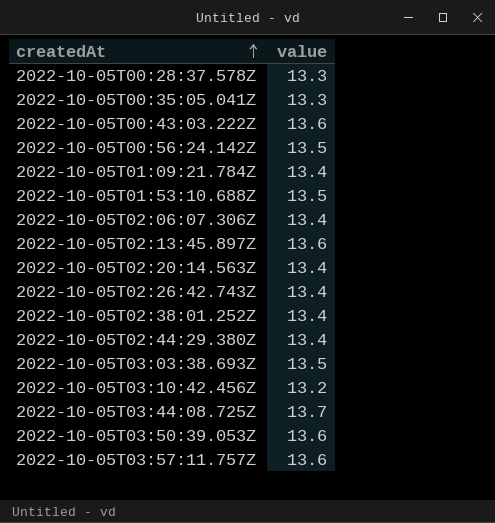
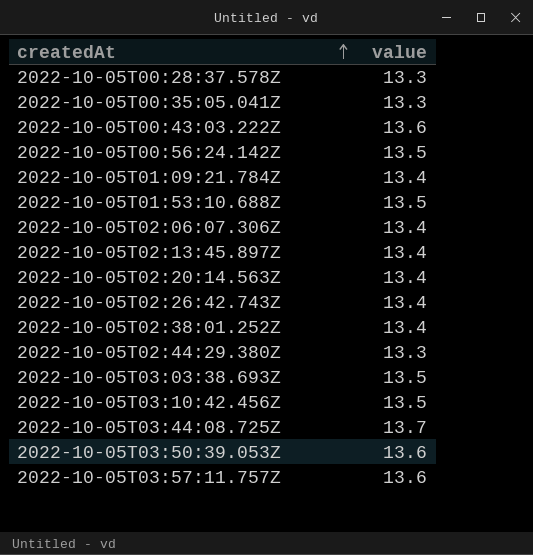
2022-10-05T02:13:45.897Z | value: 13.6 -> 13.4
2022-10-05T02:44:29.380Z | value: 13.4 -> 13.3
2022-10-05T03:10:42.456Z | value: 13.2 -> 13.5

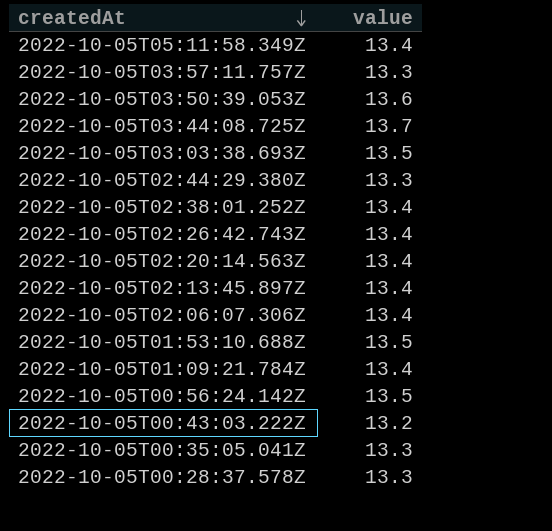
row order: createdAt ascending -> createdAt descending
row 2022-10-05T03:10:42.456Z: 13.5 -> none
row 2022-10-05T05:11:58.349Z: none -> 13.4
2022-10-05T03:57:11.757Z | value: 13.6 -> 13.3
2022-10-05T00:43:03.222Z | value: 13.6 -> 13.2

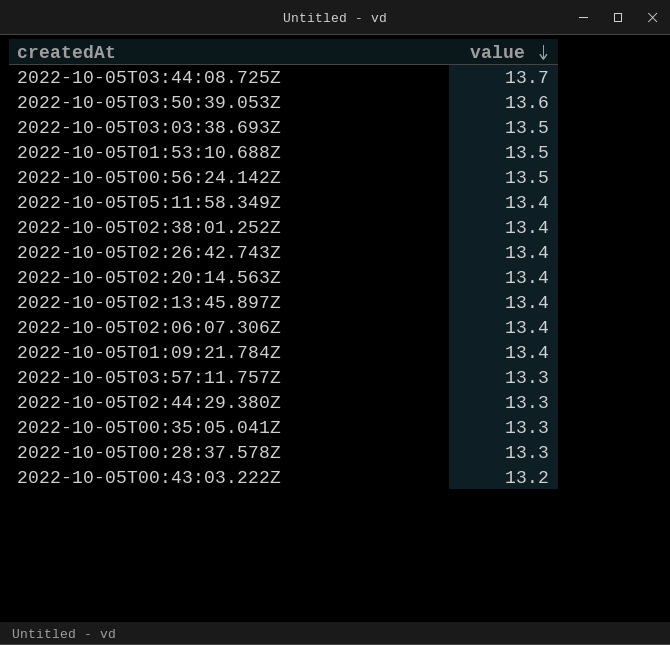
row order: createdAt descending -> value descending

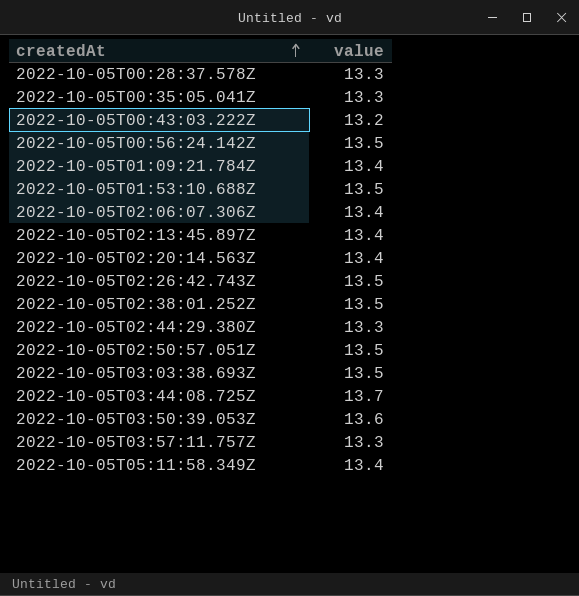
row order: value descending -> createdAt ascending
2022-10-05T02:26:42.743Z | value: 13.4 -> 13.5
2022-10-05T02:38:01.252Z | value: 13.4 -> 13.5
row 2022-10-05T02:50:57.051Z: none -> 13.5

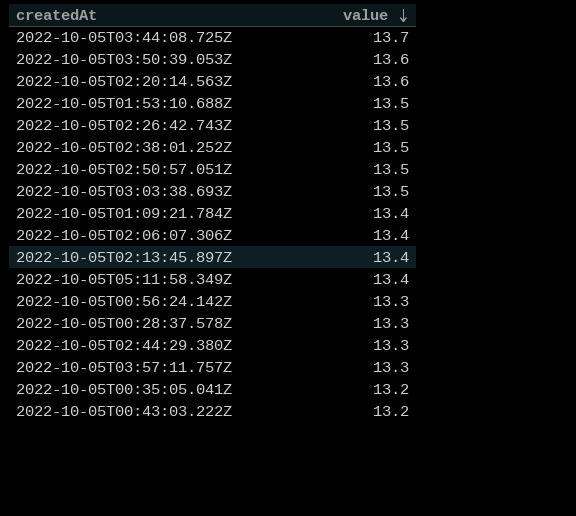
row order: createdAt ascending -> value descending
2022-10-05T02:20:14.563Z | value: 13.4 -> 13.6
2022-10-05T00:56:24.142Z | value: 13.5 -> 13.3
2022-10-05T00:35:05.041Z | value: 13.3 -> 13.2

